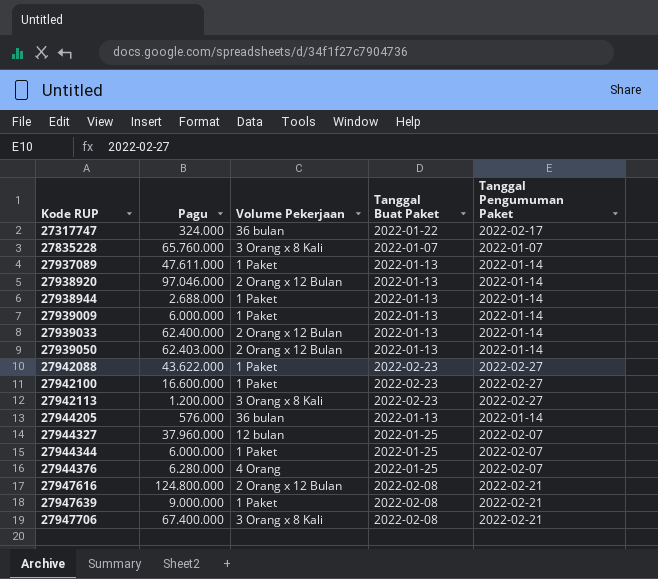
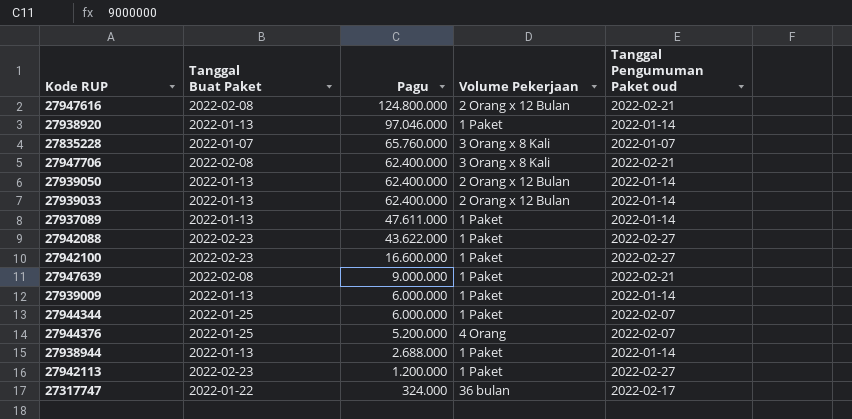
row order: Kode RUP ascending -> Pagu descending
column Tanggal Buat Paket | position: 4 -> 2
column name: Tanggal Pengumuman Paket -> Tanggal Pengumuman Paket oud
row 27944205: 576.000 | 36 bulan | 2022-01-13 | 2022-01-14 -> none
row 27944327: 37.960.000 | 12 bulan | 2022-01-25 | 2022-02-07 -> none
27938920 | Volume Pekerjaan: 2 Orang x 12 Bulan -> 1 Paket
27947706 | Pagu: 67.400.000 -> 62.400.000
27939050 | Pagu: 62.403.000 -> 62.400.000
27944376 | Pagu: 6.280.000 -> 5.200.000
27942113 | Volume Pekerjaan: 3 Orang x 8 Kali -> 1 Paket

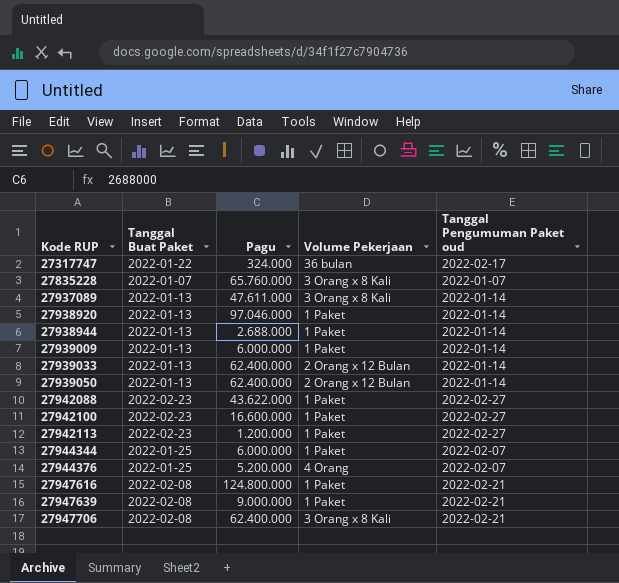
row order: Pagu descending -> Kode RUP ascending
27937089 | Volume Pekerjaan: 1 Paket -> 3 Orang x 8 Kali
27947616 | Volume Pekerjaan: 2 Orang x 12 Bulan -> 1 Paket

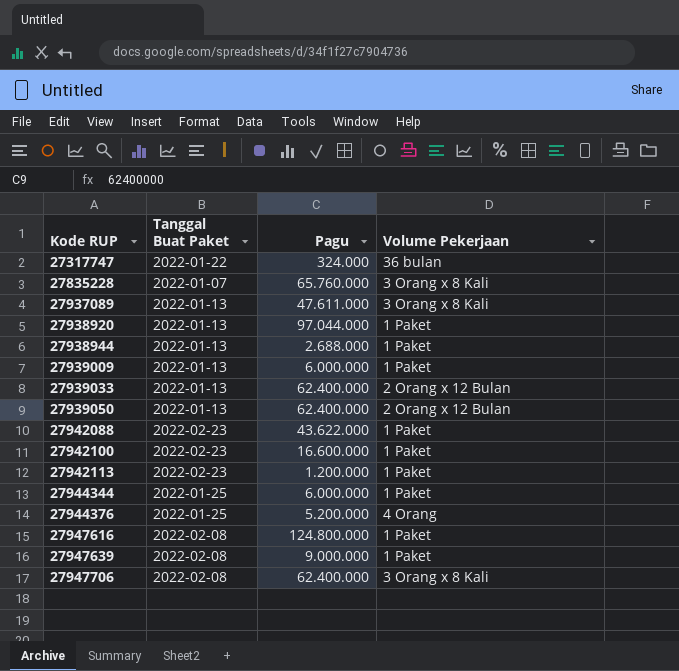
column Tanggal Pengumuman Paket oud | position: 5 -> none
27938920 | Pagu: 97.046.000 -> 97.044.000

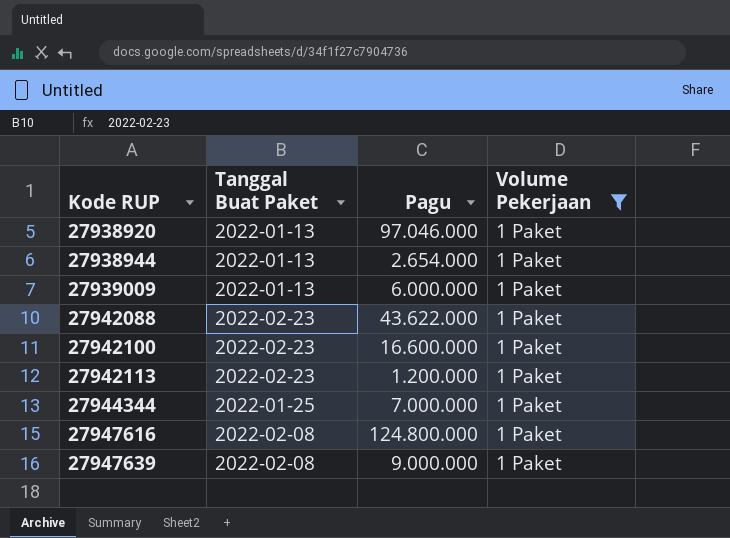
filter: none -> Volume Pekerjaan = 1 Paket
27938920 | Pagu: 97.044.000 -> 97.046.000
27938944 | Pagu: 2.688.000 -> 2.654.000
27944344 | Pagu: 6.000.000 -> 7.000.000

